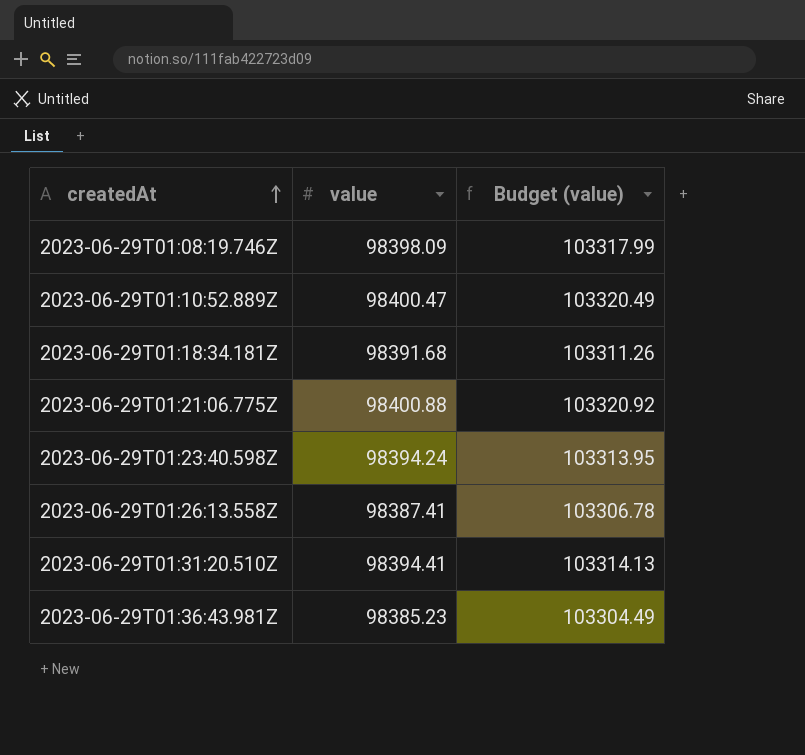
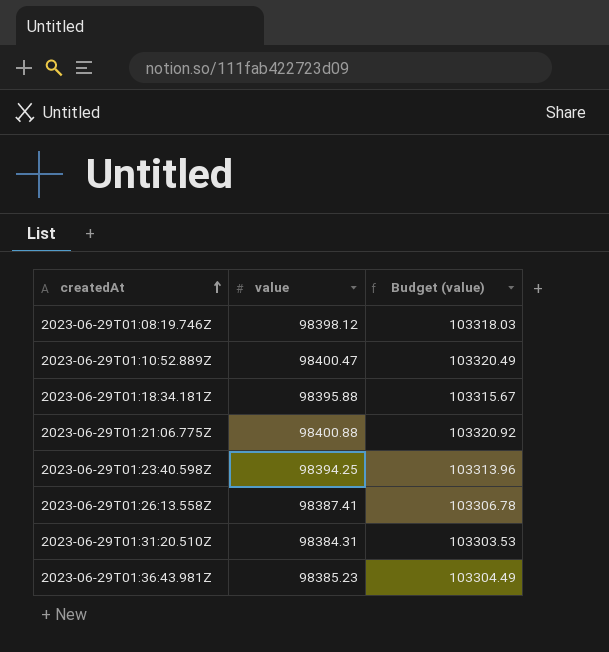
2023-06-29T01:08:19.746Z | value: 98398.09 -> 98398.12
2023-06-29T01:08:19.746Z | Budget (value): 103317.99 -> 103318.03
2023-06-29T01:18:34.181Z | value: 98391.68 -> 98395.88
2023-06-29T01:18:34.181Z | Budget (value): 103311.26 -> 103315.67
2023-06-29T01:23:40.598Z | value: 98394.24 -> 98394.25
2023-06-29T01:23:40.598Z | Budget (value): 103313.95 -> 103313.96
2023-06-29T01:31:20.510Z | value: 98394.41 -> 98384.31
2023-06-29T01:31:20.510Z | Budget (value): 103314.13 -> 103303.53

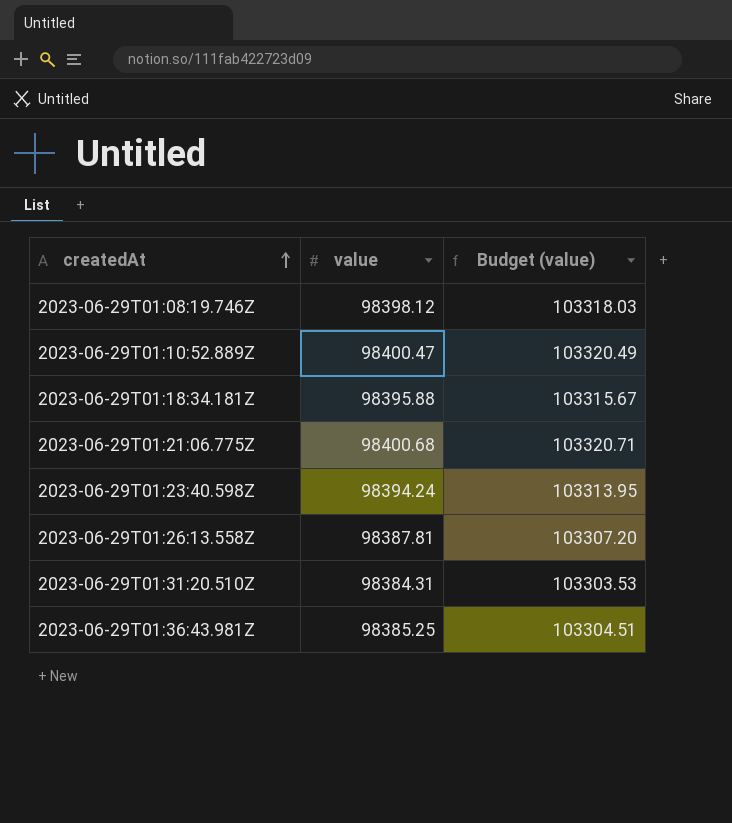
2023-06-29T01:21:06.775Z | value: 98400.88 -> 98400.68
2023-06-29T01:21:06.775Z | Budget (value): 103320.92 -> 103320.71
2023-06-29T01:23:40.598Z | value: 98394.25 -> 98394.24
2023-06-29T01:23:40.598Z | Budget (value): 103313.96 -> 103313.95
2023-06-29T01:26:13.558Z | value: 98387.41 -> 98387.81
2023-06-29T01:26:13.558Z | Budget (value): 103306.78 -> 103307.20
2023-06-29T01:36:43.981Z | value: 98385.23 -> 98385.25
2023-06-29T01:36:43.981Z | Budget (value): 103304.49 -> 103304.51

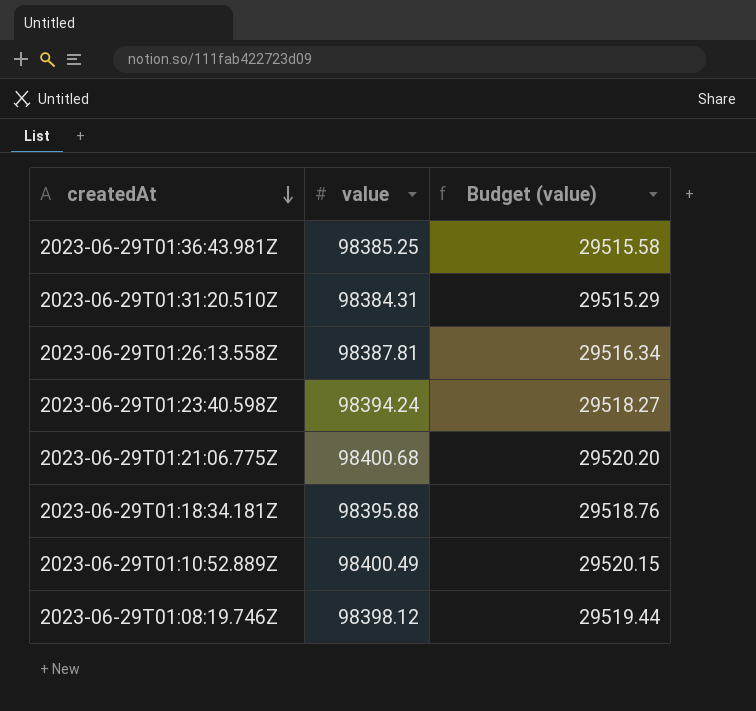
row order: createdAt ascending -> createdAt descending
column Budget (value) | formula: [value] * 1.05 -> [value] * 0.3
2023-06-29T01:10:52.889Z | value: 98400.47 -> 98400.49

